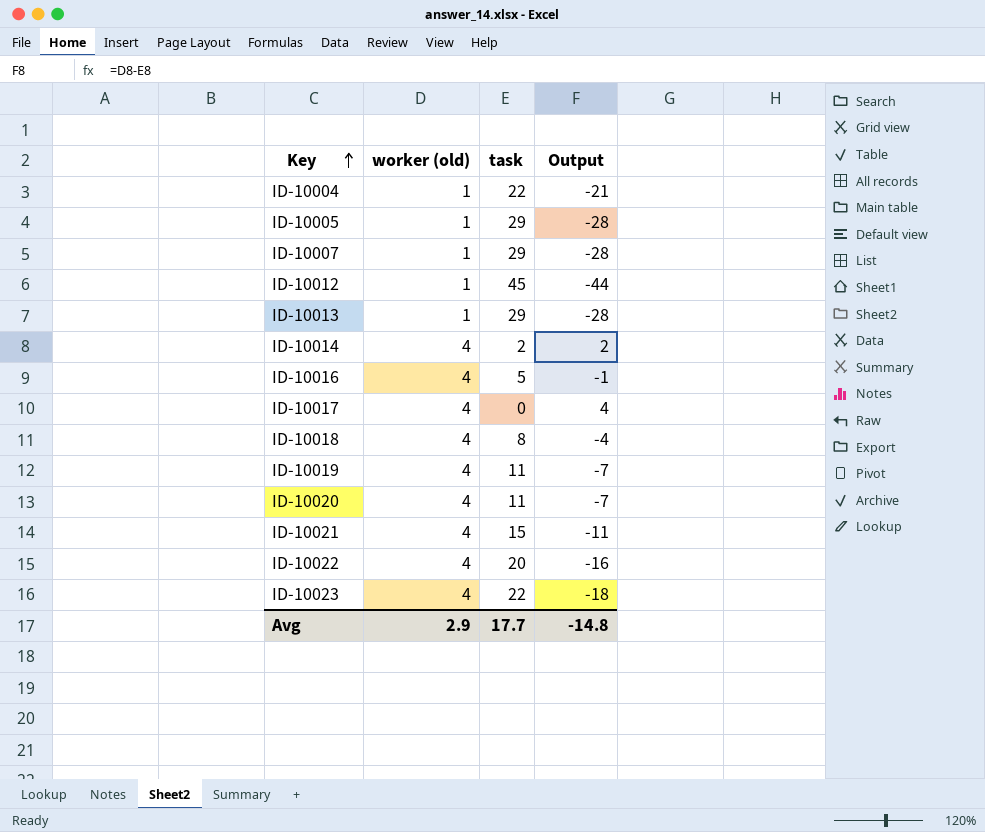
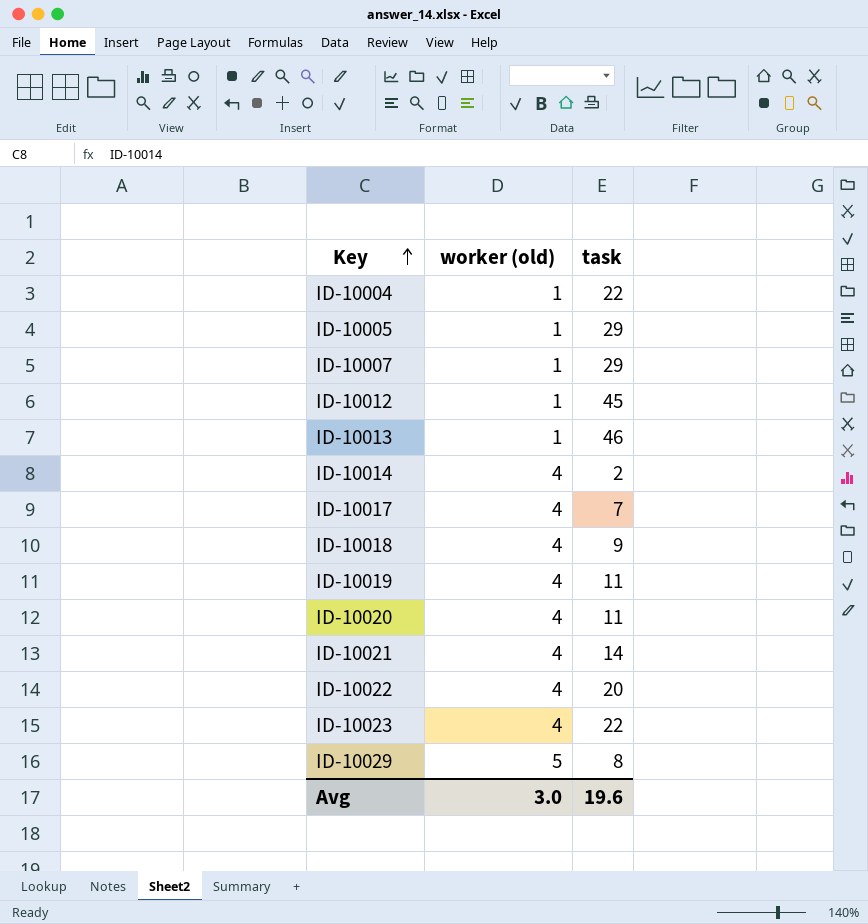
column Output | formula: [worker (old)] - [task] -> none
row ID-10016: 4 | 5 | -1 -> none
ID-10013 | task: 29 -> 46
ID-10017 | task: 0 -> 7
ID-10018 | task: 8 -> 9
ID-10021 | task: 15 -> 14
row ID-10029: none -> 5 | 8
Avg | worker (old): 2.9 -> 3.0
Avg | task: 17.7 -> 19.6

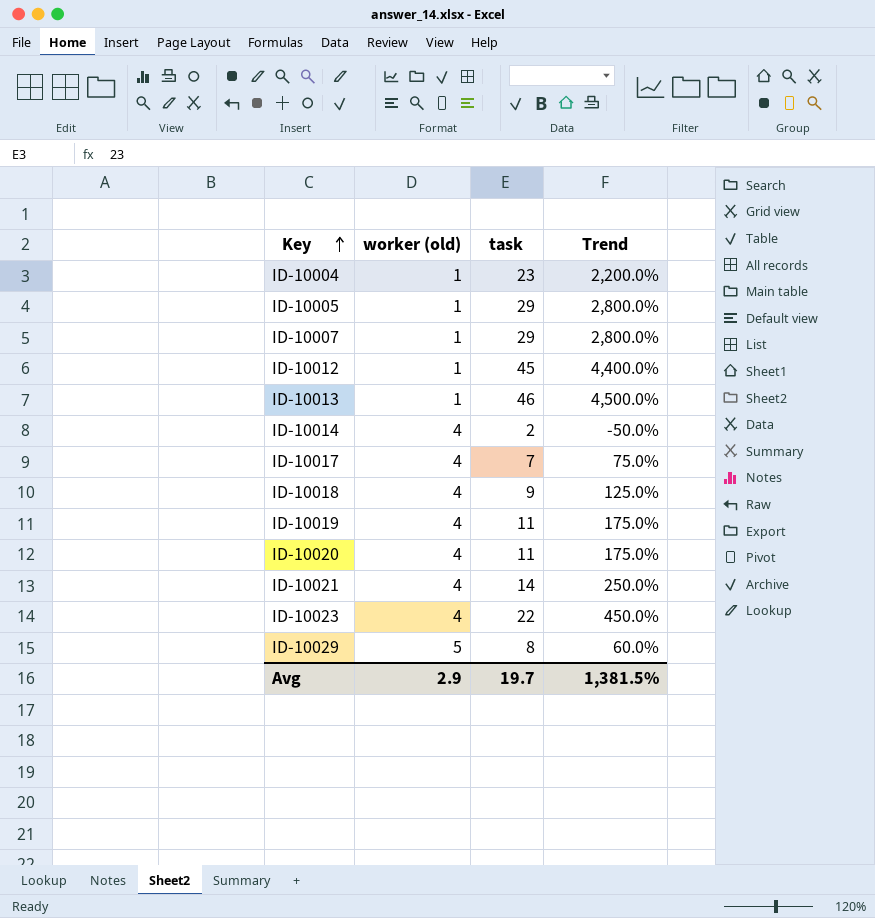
column Trend | formula: none -> ([task] - [worker (old)]) / [worker (old)]
row ID-10022: 4 | 20 -> none
ID-10004 | task: 22 -> 23
Avg | worker (old): 3.0 -> 2.9
Avg | task: 19.6 -> 19.7

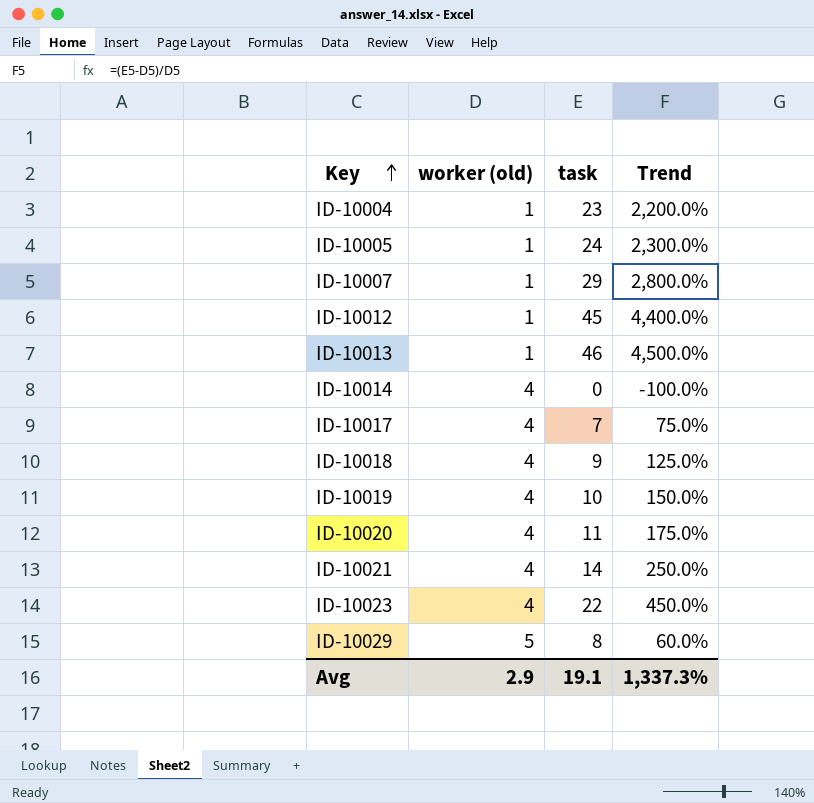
ID-10005 | task: 29 -> 24
ID-10005 | Trend: 2,800.0% -> 2,300.0%
ID-10014 | task: 2 -> 0
ID-10014 | Trend: -50.0% -> -100.0%
ID-10019 | task: 11 -> 10
ID-10019 | Trend: 175.0% -> 150.0%
Avg | task: 19.7 -> 19.1
Avg | Trend: 1,381.5% -> 1,337.3%

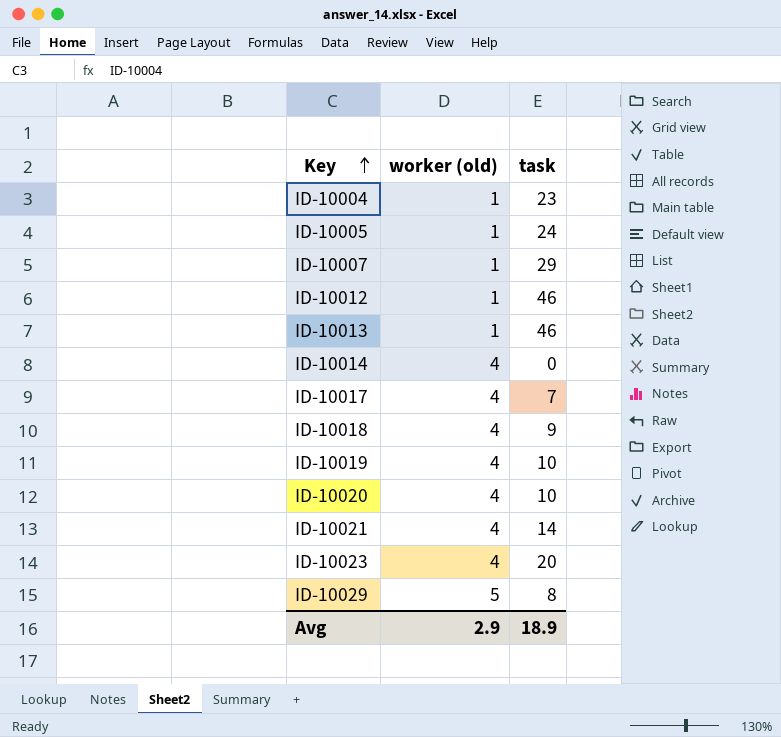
column Trend | formula: ([task] - [worker (old)]) / [worker (old)] -> none
ID-10012 | task: 45 -> 46
ID-10020 | task: 11 -> 10
ID-10023 | task: 22 -> 20
Avg | task: 19.1 -> 18.9

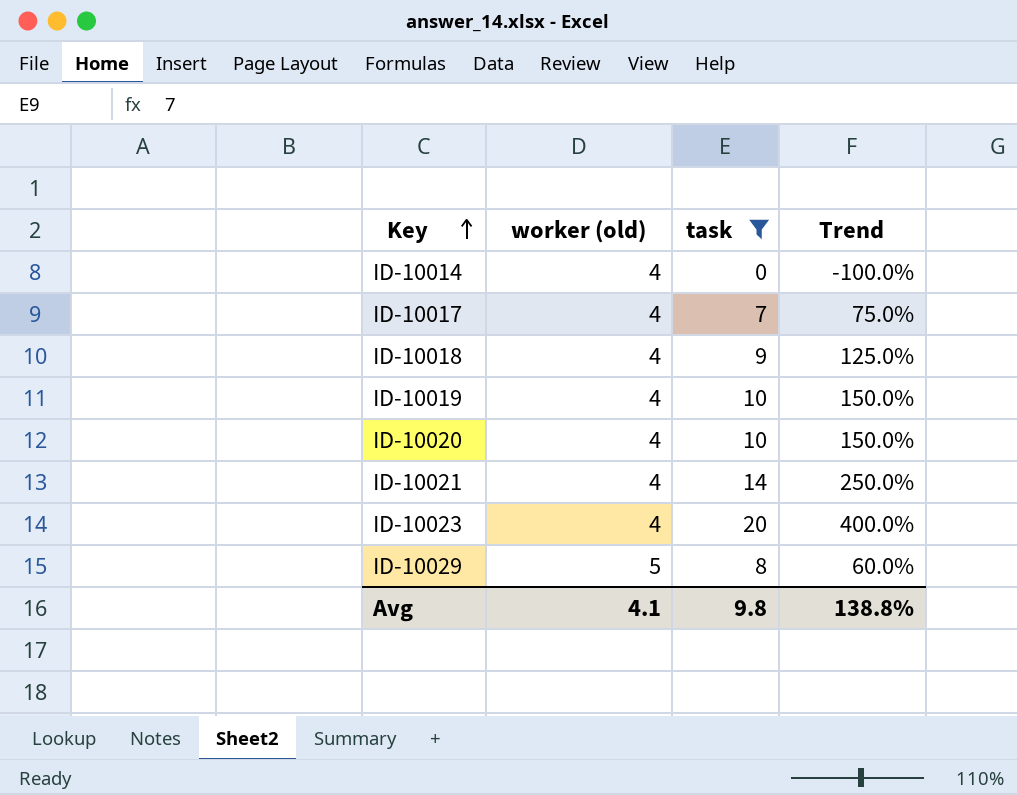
filter: none -> task <= 20
column Trend | formula: none -> ([task] - [worker (old)]) / [worker (old)]
Avg | worker (old): 2.9 -> 4.1
Avg | task: 18.9 -> 9.8

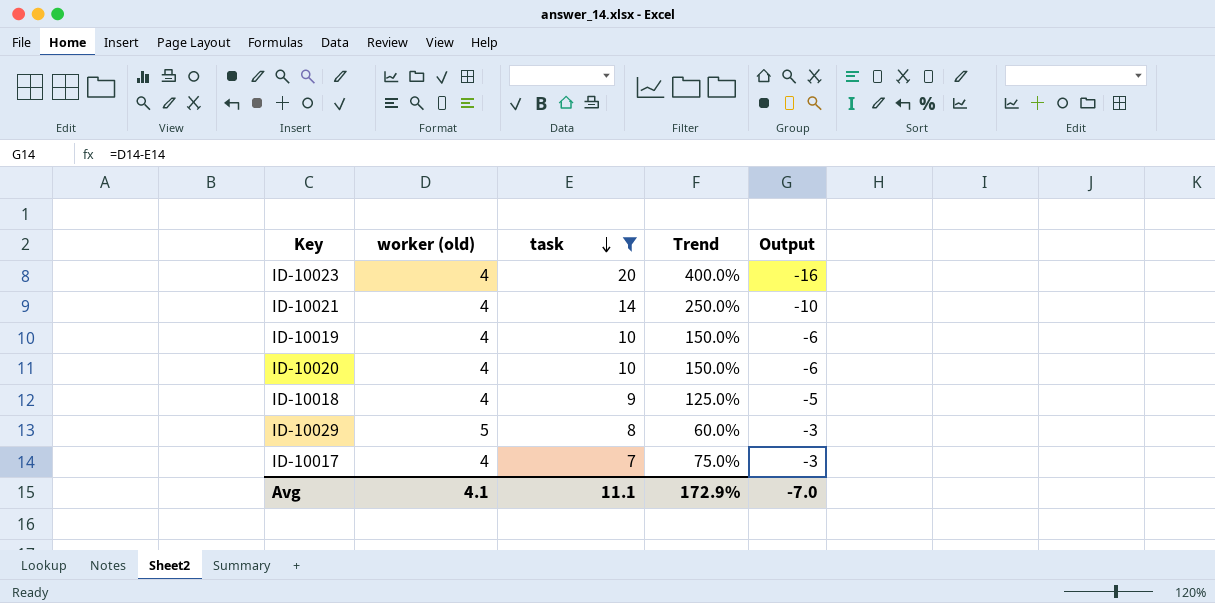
row order: Key ascending -> task descending
column Output | formula: none -> [worker (old)] - [task]
row ID-10014: 4 | 0 | -100.0% -> none
Avg | task: 9.8 -> 11.1
Avg | Trend: 138.8% -> 172.9%

